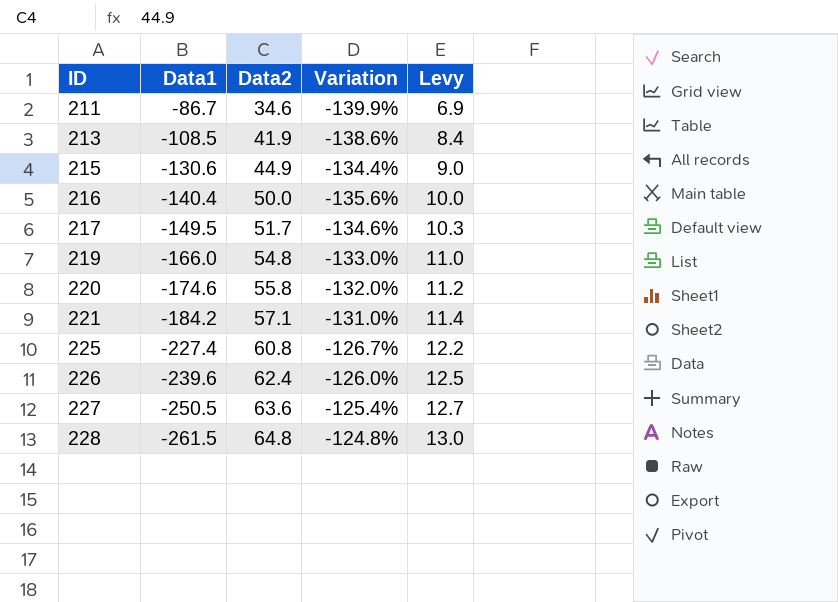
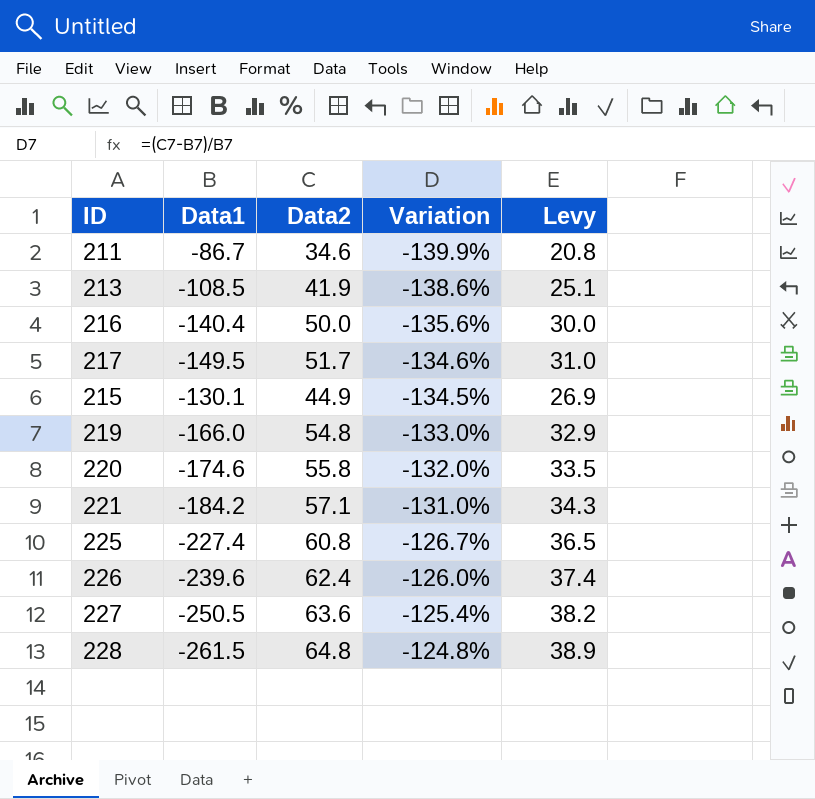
row order: ID ascending -> Variation ascending
column Levy | formula: [Data2] * 0.2 -> [Data2] * 0.6
215 | Data1: -130.6 -> -130.1
215 | Variation: -134.4% -> -134.5%

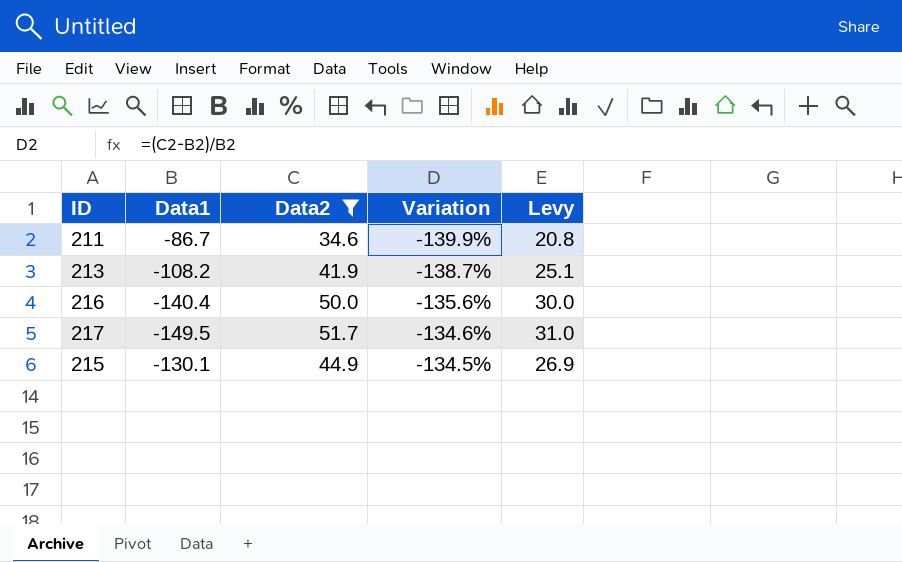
filter: none -> Data2 <= 51.7
213 | Data1: -108.5 -> -108.2
213 | Variation: -138.6% -> -138.7%

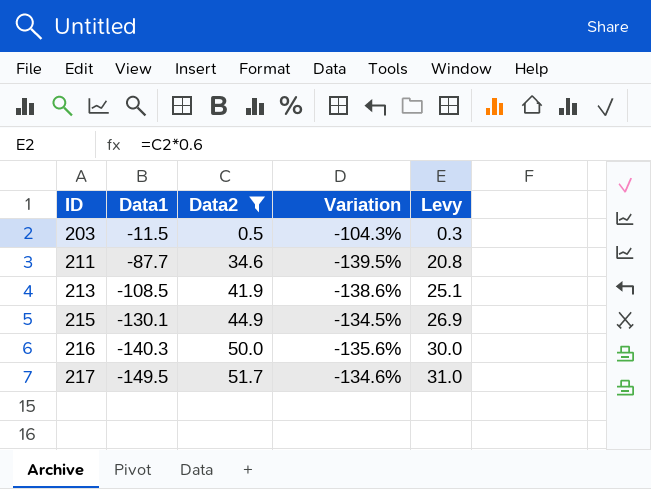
row order: Variation ascending -> ID ascending
row 203: none -> -11.5 | 0.5 | -104.3% | 0.3
211 | Data1: -86.7 -> -87.7
211 | Variation: -139.9% -> -139.5%
213 | Data1: -108.2 -> -108.5
213 | Variation: -138.7% -> -138.6%
216 | Data1: -140.4 -> -140.3

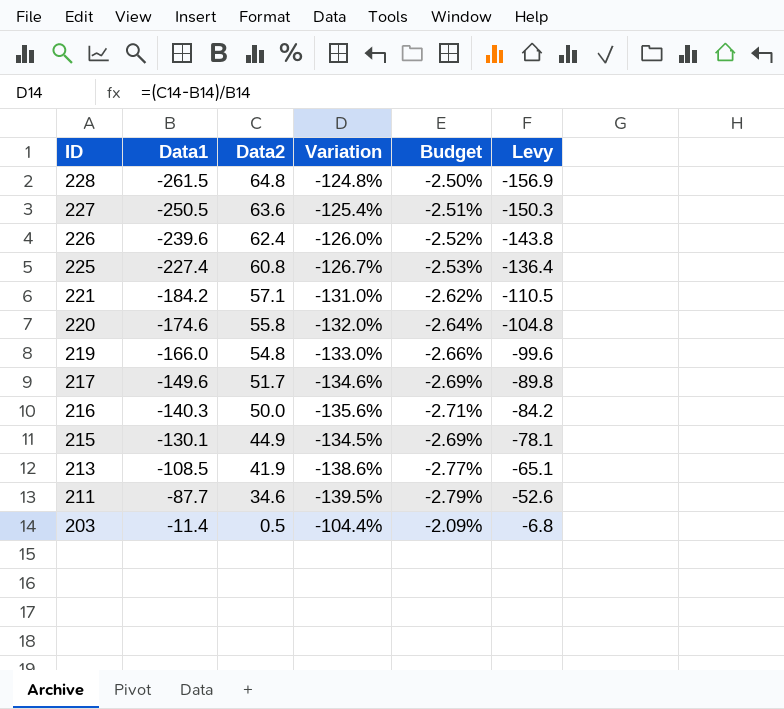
filter: Data2 <= 51.7 -> none
row order: ID ascending -> ID descending
column Budget | formula: none -> [Variation] * 0.02
column Levy | formula: [Data2] * 0.6 -> [Data1] * 0.6
217 | Data1: -149.5 -> -149.6
203 | Data1: -11.5 -> -11.4
203 | Variation: -104.3% -> -104.4%

